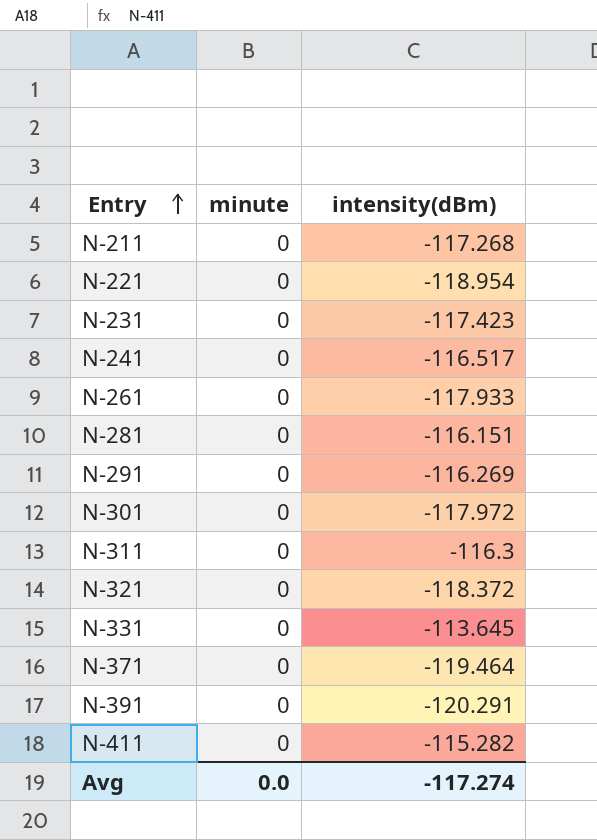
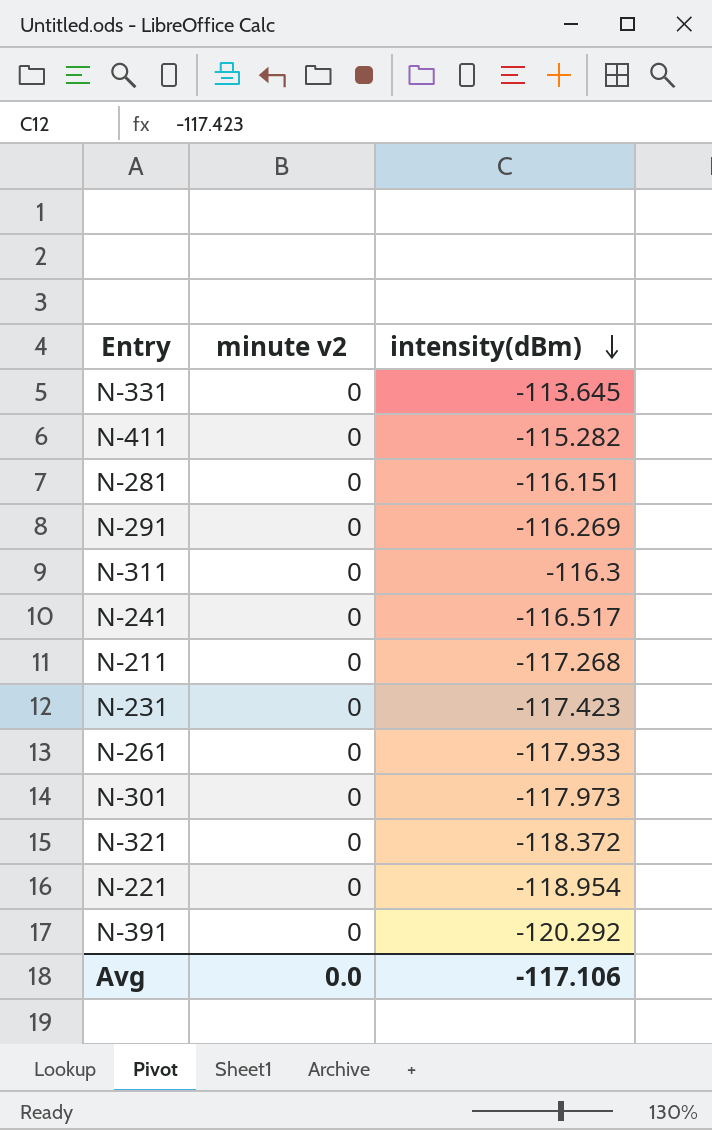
row order: Entry ascending -> intensity(dBm) descending
column name: minute -> minute v2
row N-371: 0 | -119.464 -> none
N-301 | intensity(dBm): -117.972 -> -117.973
N-391 | intensity(dBm): -120.291 -> -120.292
Avg | intensity(dBm): -117.274 -> -117.106

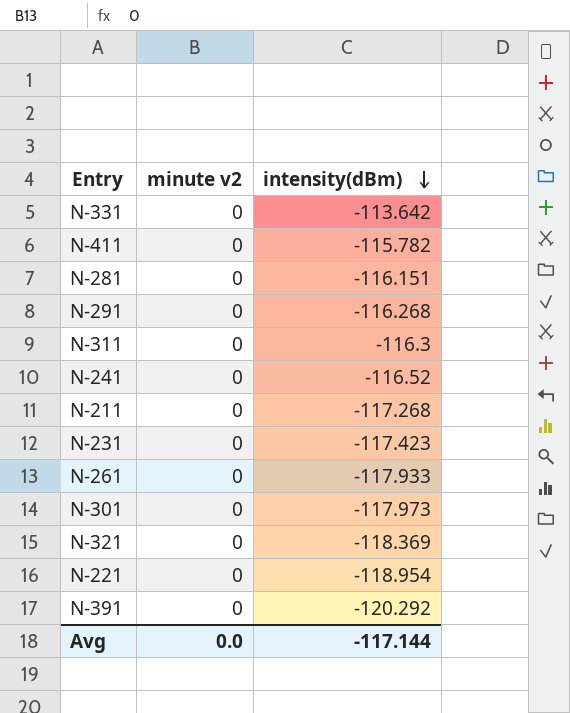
N-331 | intensity(dBm): -113.645 -> -113.642
N-411 | intensity(dBm): -115.282 -> -115.782
N-291 | intensity(dBm): -116.269 -> -116.268
N-241 | intensity(dBm): -116.517 -> -116.52
N-321 | intensity(dBm): -118.372 -> -118.369
Avg | intensity(dBm): -117.106 -> -117.144

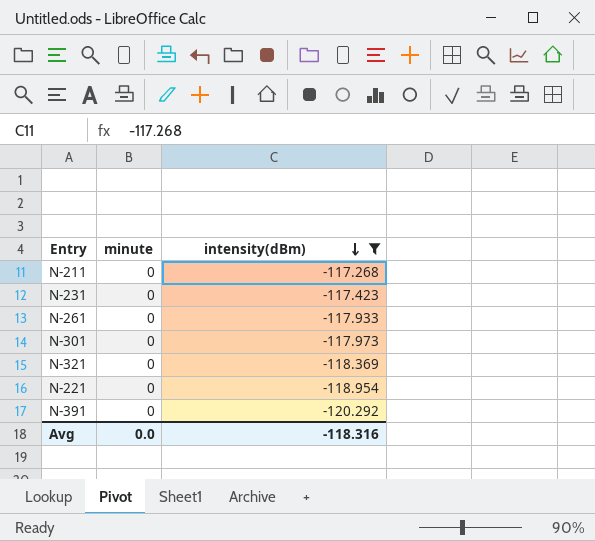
filter: none -> intensity(dBm) <= -117.268
column name: minute v2 -> minute
Avg | intensity(dBm): -117.144 -> -118.316

